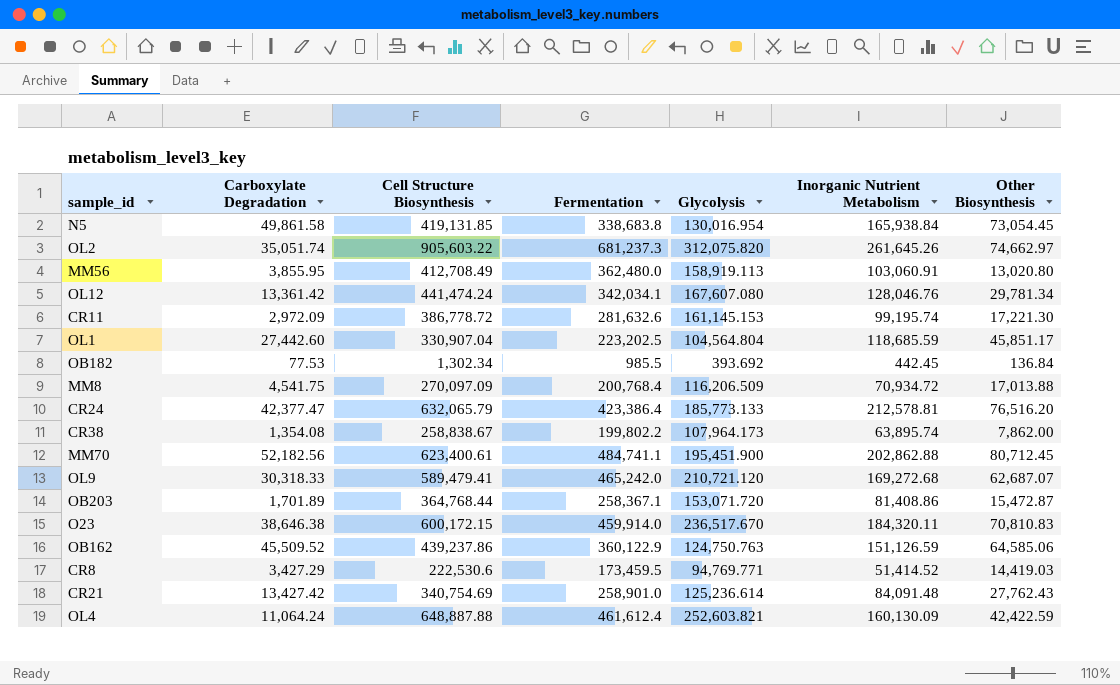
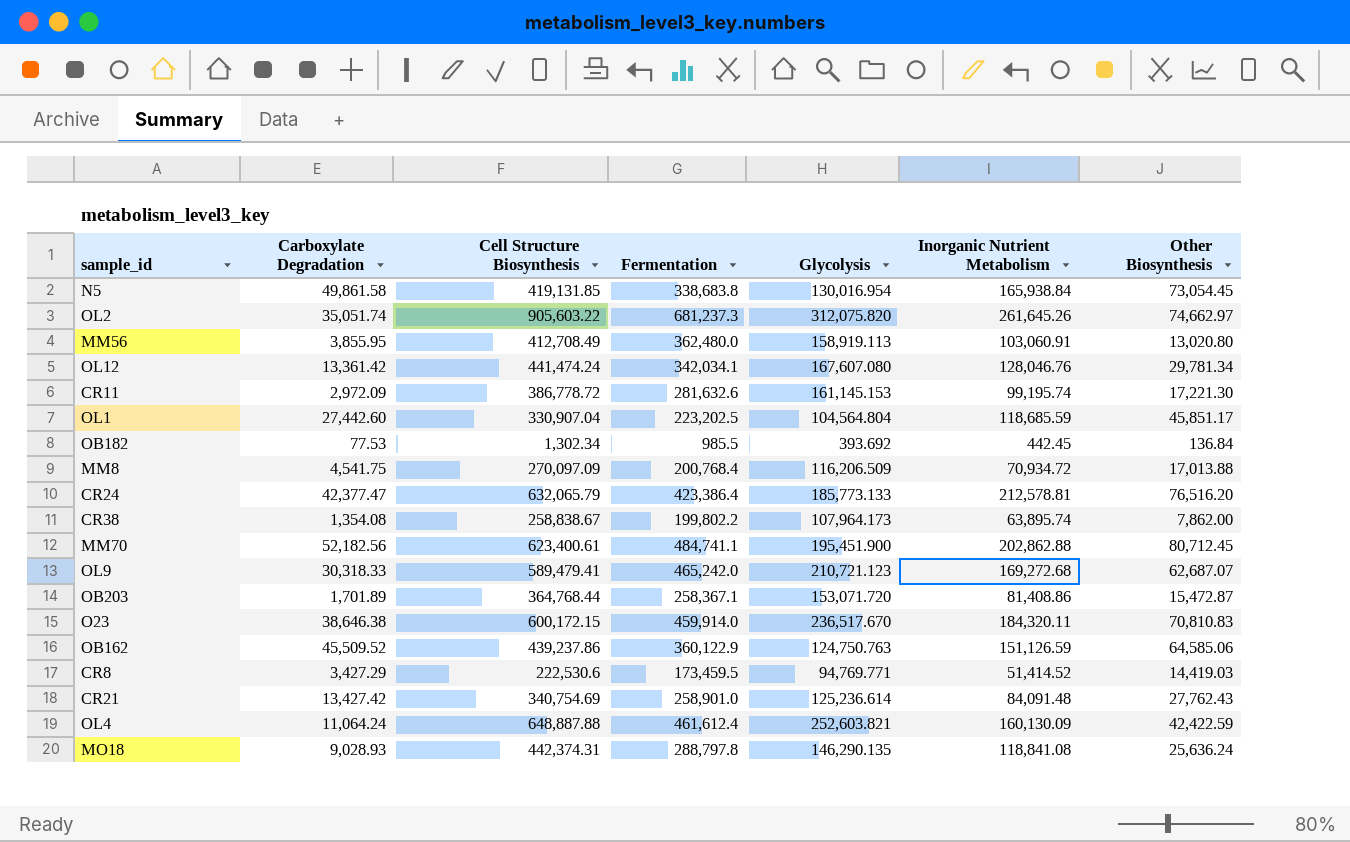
OL9 | Glycolysis: 210,721.120 -> 210,721.123
row MO18: none -> 9,028.93 | 442,374.31 | 288,797.8 | 146,290.135 | 118,841.08 | 25,636.24

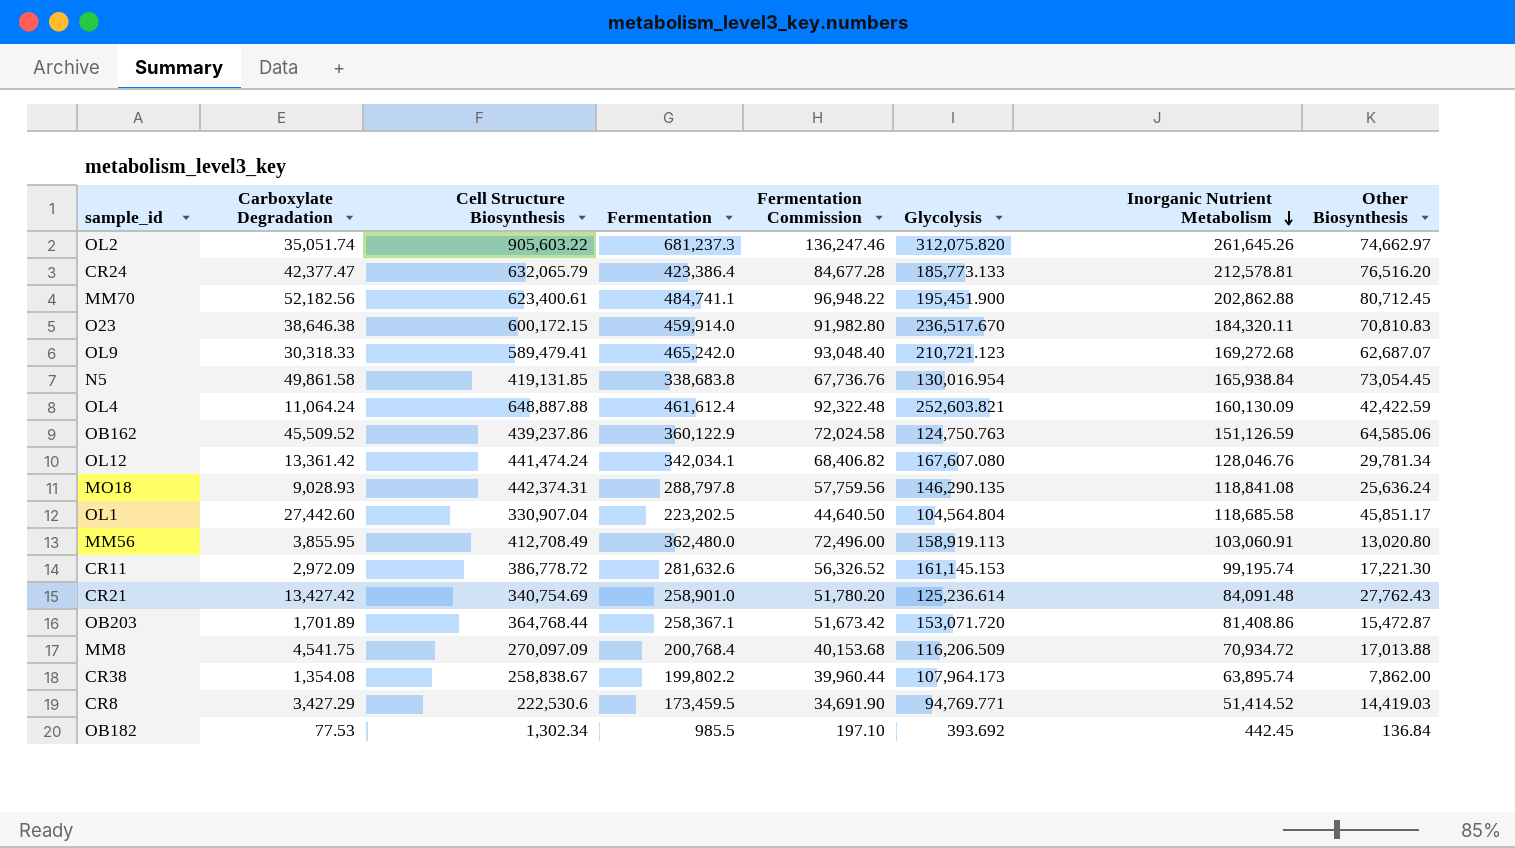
row order: none -> Inorganic Nutrient Metabolism descending
column Fermentation Commission | formula: none -> [Fermentation] * 0.2
OL1 | Inorganic Nutrient Metabolism: 118,685.59 -> 118,685.58

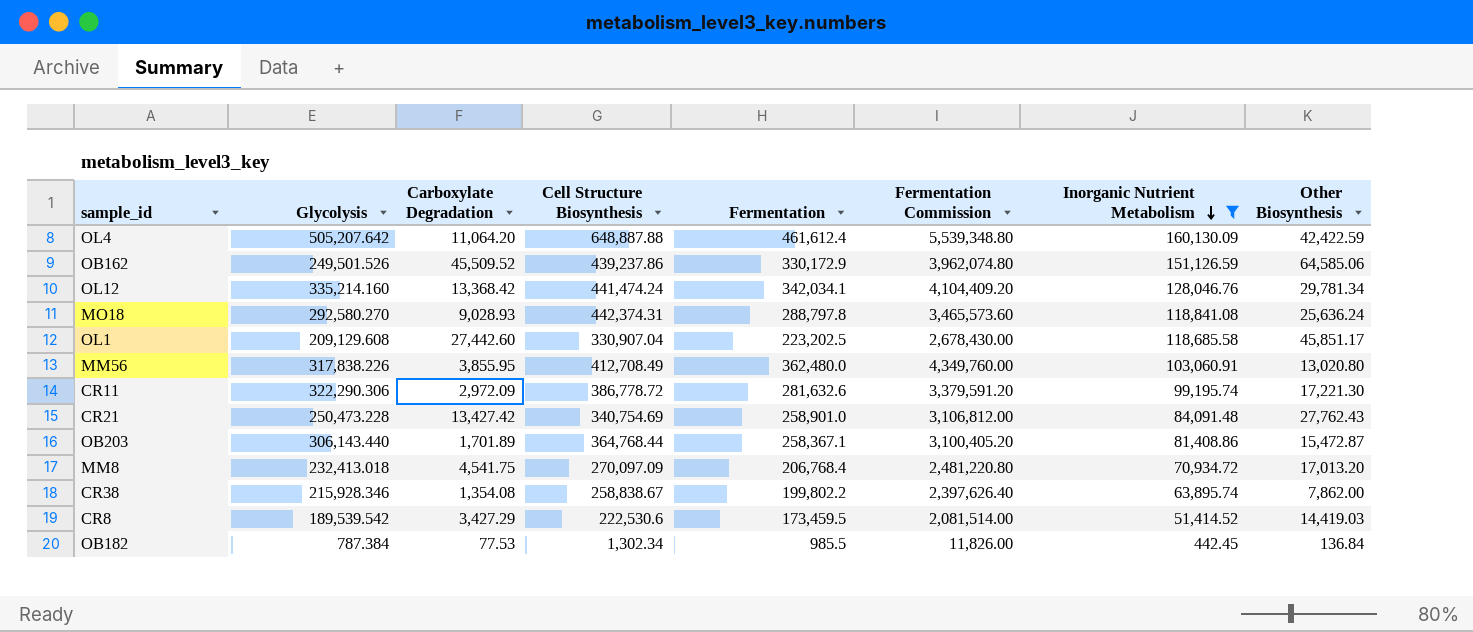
filter: none -> Inorganic Nutrient Metabolism <= 160,130.09
column Glycolysis | position: 6 -> 2
column Fermentation Commission | formula: [Fermentation] * 0.2 -> [Fermentation] * 12
OL4 | Glycolysis: 252,603.821 -> 505,207.642
OL4 | Carboxylate Degradation: 11,064.24 -> 11,064.20
OB162 | Glycolysis: 124,750.763 -> 249,501.526
OB162 | Fermentation: 360,122.9 -> 330,172.9
OL12 | Glycolysis: 167,607.080 -> 335,214.160
OL12 | Carboxylate Degradation: 13,361.42 -> 13,368.42
MO18 | Glycolysis: 146,290.135 -> 292,580.270
OL1 | Glycolysis: 104,564.804 -> 209,129.608
MM56 | Glycolysis: 158,919.113 -> 317,838.226
CR11 | Glycolysis: 161,145.153 -> 322,290.306
CR21 | Glycolysis: 125,236.614 -> 250,473.228
OB203 | Glycolysis: 153,071.720 -> 306,143.440
MM8 | Glycolysis: 116,206.509 -> 232,413.018
MM8 | Fermentation: 200,768.4 -> 206,768.4
MM8 | Other Biosynthesis: 17,013.88 -> 17,013.20
CR38 | Glycolysis: 107,964.173 -> 215,928.346
CR8 | Glycolysis: 94,769.771 -> 189,539.542
OB182 | Glycolysis: 393.692 -> 787.384

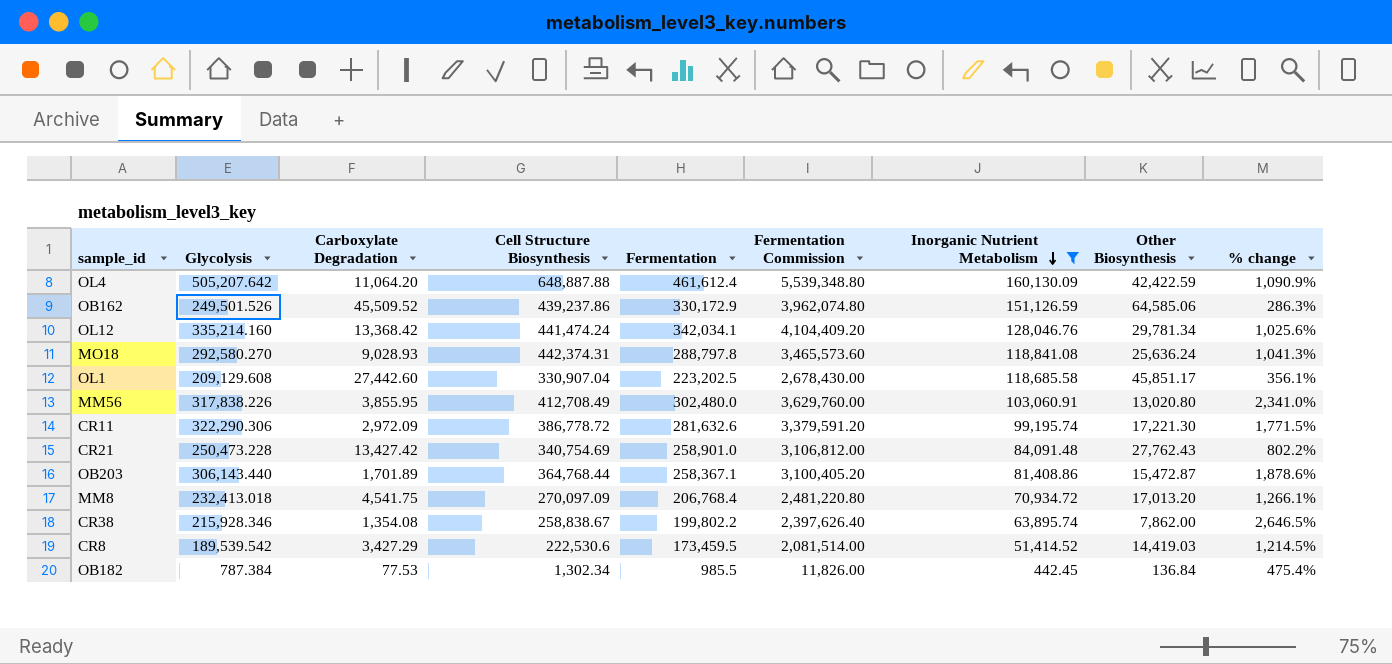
column % change | formula: none -> ([Glycolysis] - [Other Biosynthesis]) / [Other Biosynthesis]
MM56 | Fermentation: 362,480.0 -> 302,480.0
MM56 | Fermentation Commission: 4,349,760.00 -> 3,629,760.00

